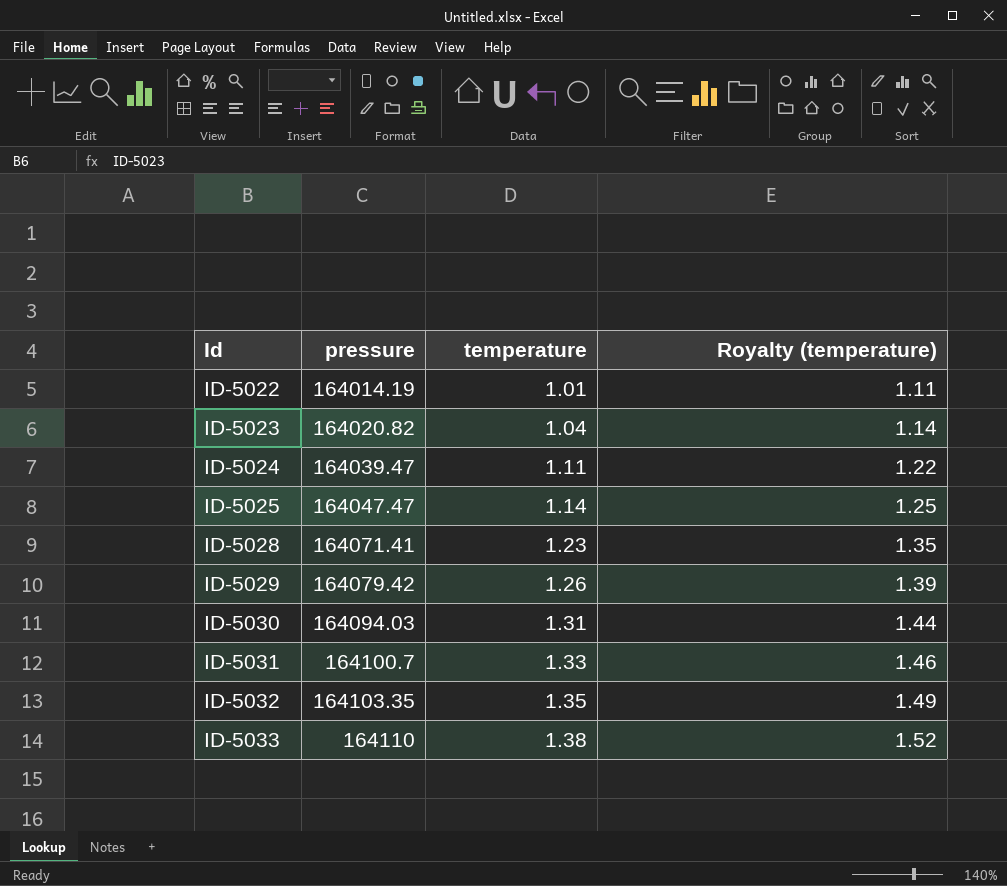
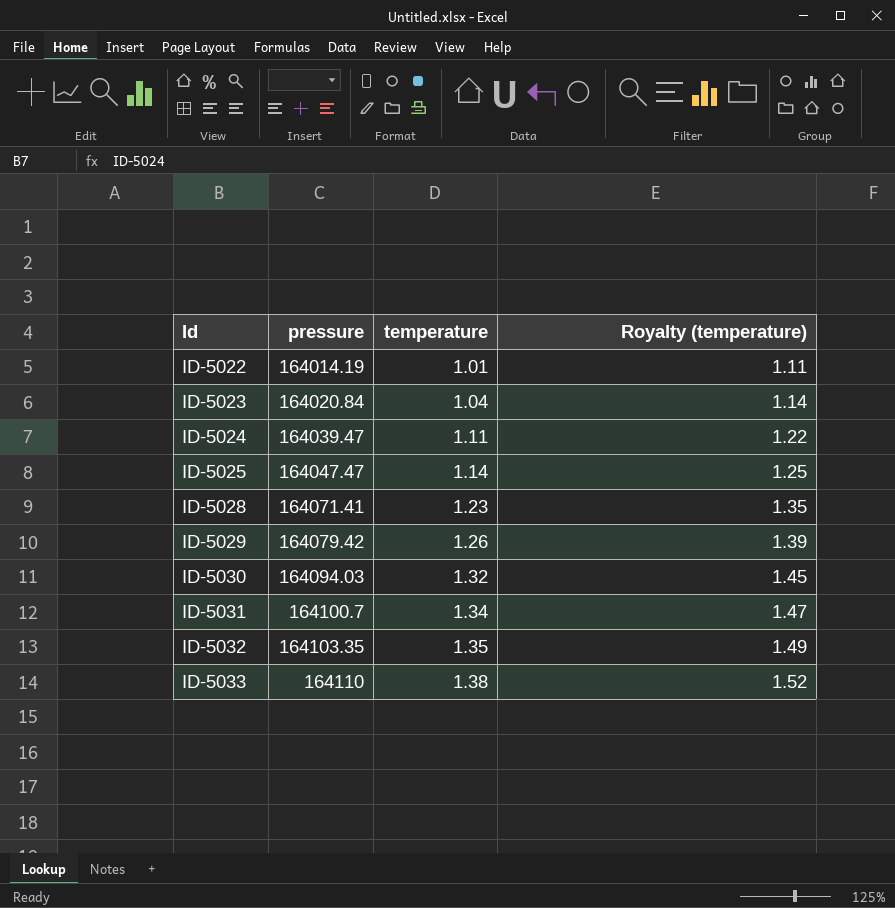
ID-5023 | pressure: 164020.82 -> 164020.84
ID-5030 | temperature: 1.31 -> 1.32
ID-5030 | Royalty (temperature): 1.44 -> 1.45
ID-5031 | temperature: 1.33 -> 1.34
ID-5031 | Royalty (temperature): 1.46 -> 1.47

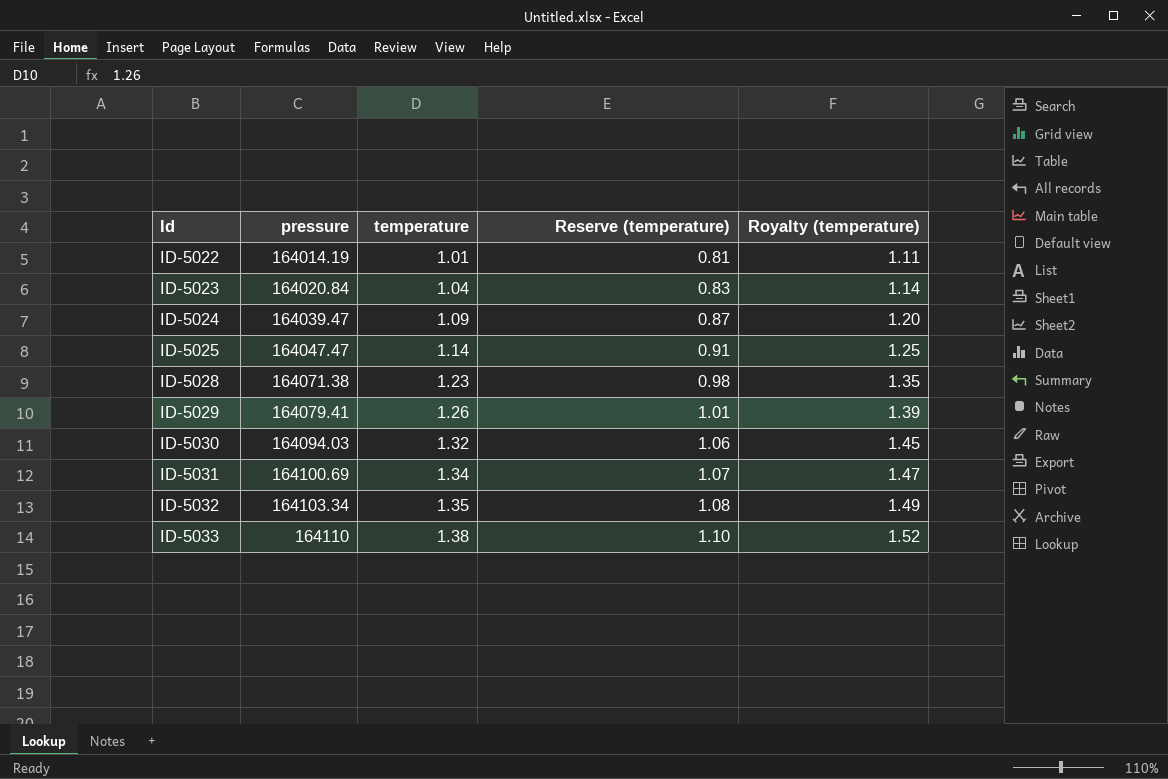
column Reserve (temperature) | formula: none -> [temperature] * 0.8
ID-5024 | temperature: 1.11 -> 1.09
ID-5024 | Royalty (temperature): 1.22 -> 1.20
ID-5028 | pressure: 164071.41 -> 164071.38
ID-5029 | pressure: 164079.42 -> 164079.41
ID-5031 | pressure: 164100.7 -> 164100.69
ID-5032 | pressure: 164103.35 -> 164103.34

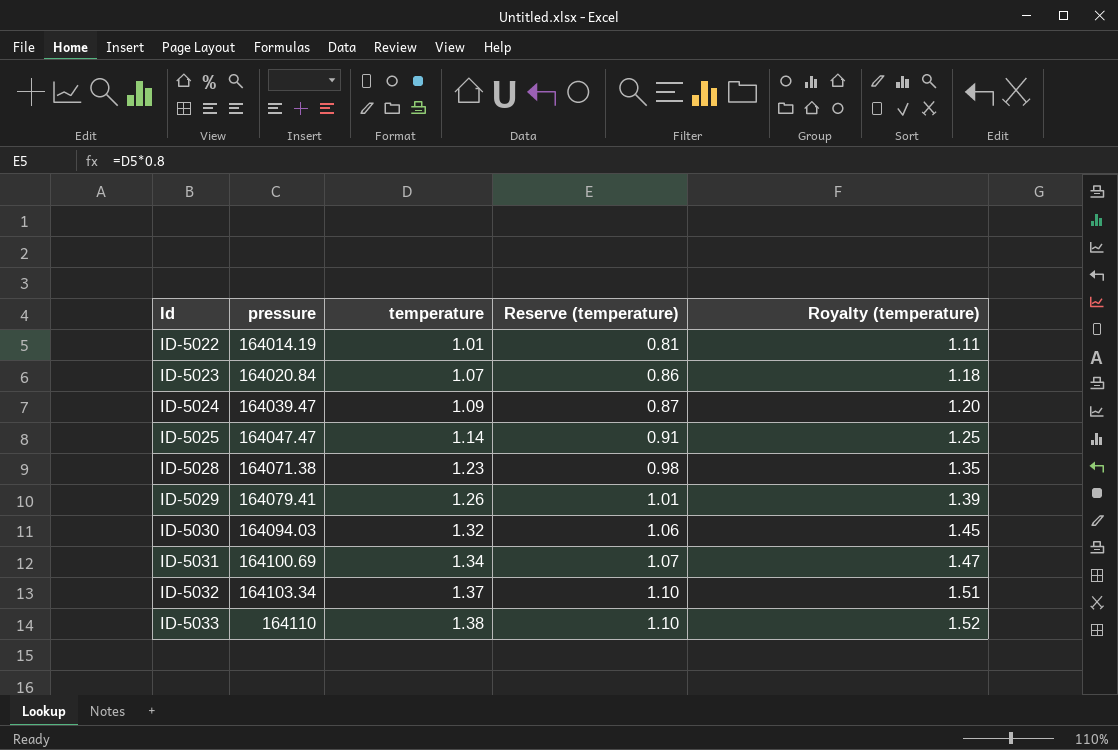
ID-5023 | temperature: 1.04 -> 1.07
ID-5023 | Reserve (temperature): 0.83 -> 0.86
ID-5023 | Royalty (temperature): 1.14 -> 1.18
ID-5032 | temperature: 1.35 -> 1.37
ID-5032 | Reserve (temperature): 1.08 -> 1.10
ID-5032 | Royalty (temperature): 1.49 -> 1.51

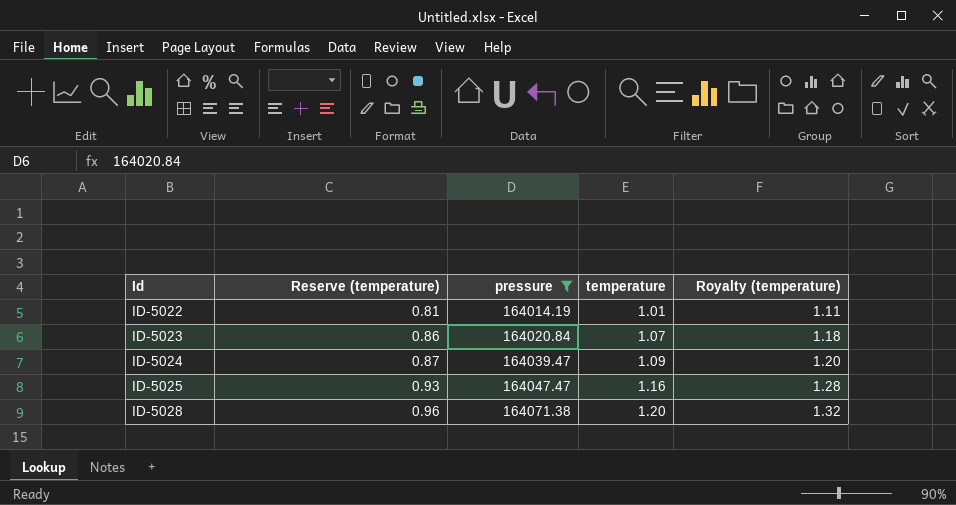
filter: none -> pressure <= 164071.38
column Reserve (temperature) | position: 4 -> 2
ID-5025 | Reserve (temperature): 0.91 -> 0.93
ID-5025 | temperature: 1.14 -> 1.16
ID-5025 | Royalty (temperature): 1.25 -> 1.28
ID-5028 | Reserve (temperature): 0.98 -> 0.96
ID-5028 | temperature: 1.23 -> 1.20
ID-5028 | Royalty (temperature): 1.35 -> 1.32

